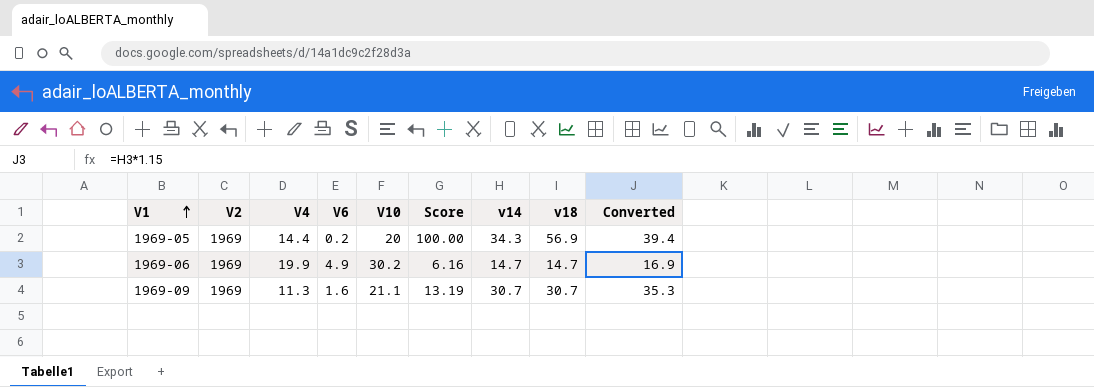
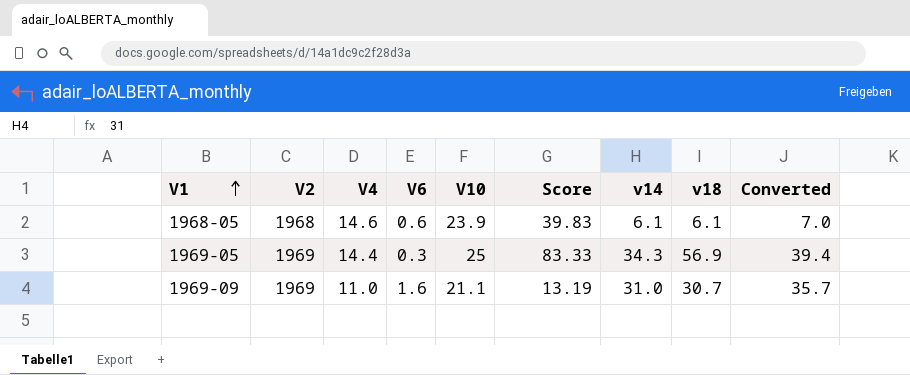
row 1969-06: 1969 | 19.9 | 4.9 | 30.2 | 6.16 | 14.7 | 14.7 | 16.9 -> none
row 1968-05: none -> 1968 | 14.6 | 0.6 | 23.9 | 39.83 | 6.1 | 6.1 | 7.0
1969-05 | V6: 0.2 -> 0.3
1969-05 | V10: 20 -> 25
1969-05 | Score: 100.00 -> 83.33
1969-09 | V4: 11.3 -> 11.0
1969-09 | v14: 30.7 -> 31.0
1969-09 | Converted: 35.3 -> 35.7

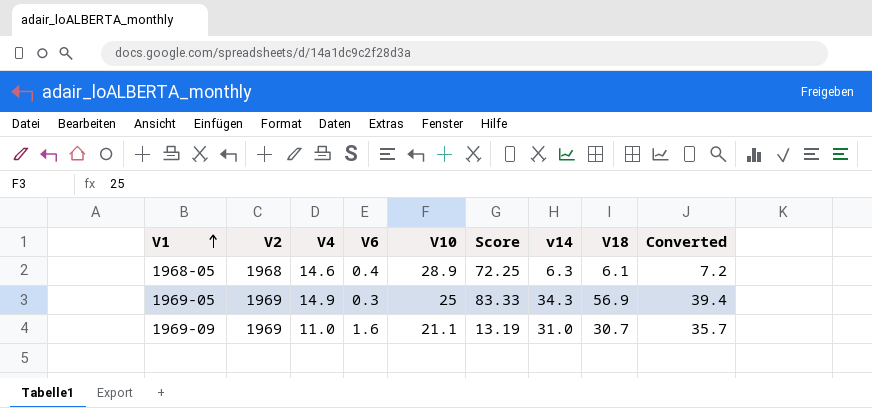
column name: v18 -> V18
1968-05 | V6: 0.6 -> 0.4
1968-05 | V10: 23.9 -> 28.9
1968-05 | Score: 39.83 -> 72.25
1968-05 | v14: 6.1 -> 6.3
1968-05 | Converted: 7.0 -> 7.2
1969-05 | V4: 14.4 -> 14.9

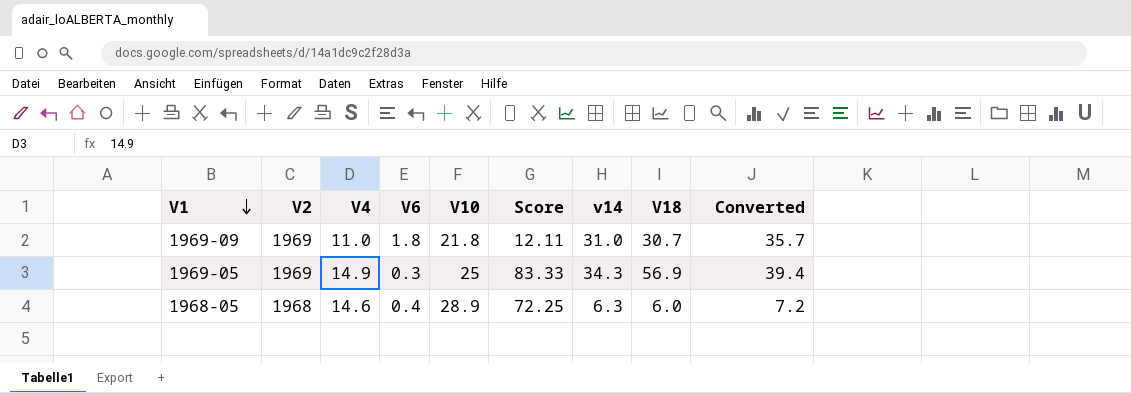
row order: V1 ascending -> V1 descending
1969-09 | V6: 1.6 -> 1.8
1969-09 | V10: 21.1 -> 21.8
1969-09 | Score: 13.19 -> 12.11
1968-05 | V18: 6.1 -> 6.0

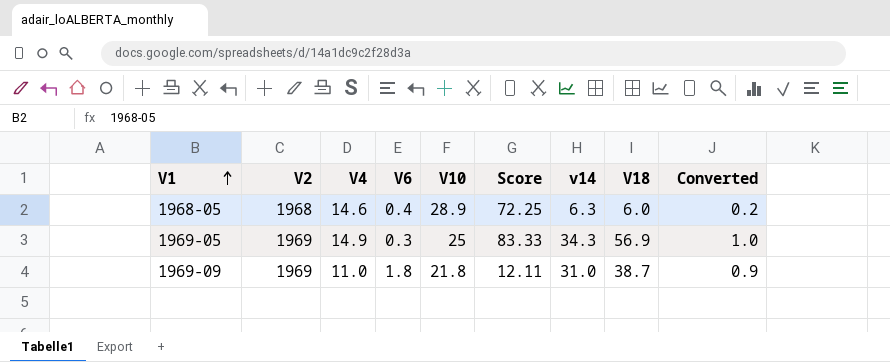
row order: V1 descending -> V1 ascending
column Converted | formula: [v14] * 1.15 -> [v14] * 0.03
1969-09 | V18: 30.7 -> 38.7

